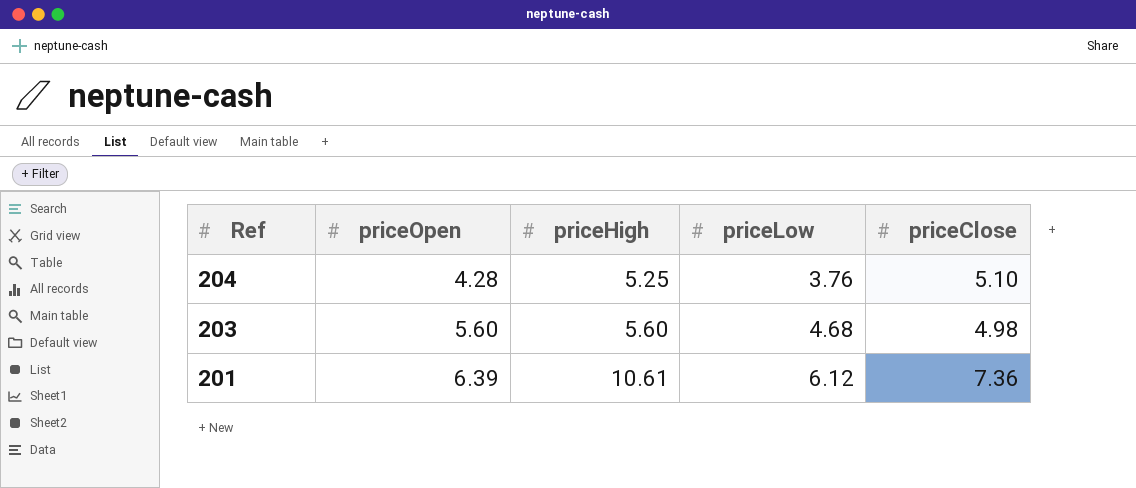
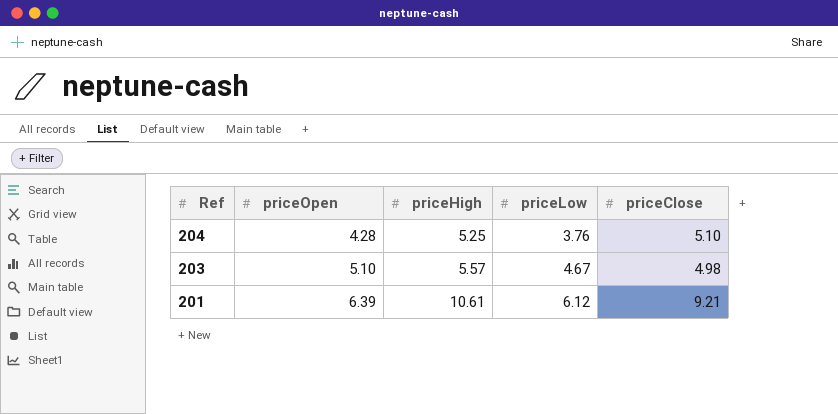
203 | priceOpen: 5.60 -> 5.10
203 | priceHigh: 5.60 -> 5.57
203 | priceLow: 4.68 -> 4.67
201 | priceClose: 7.36 -> 9.21

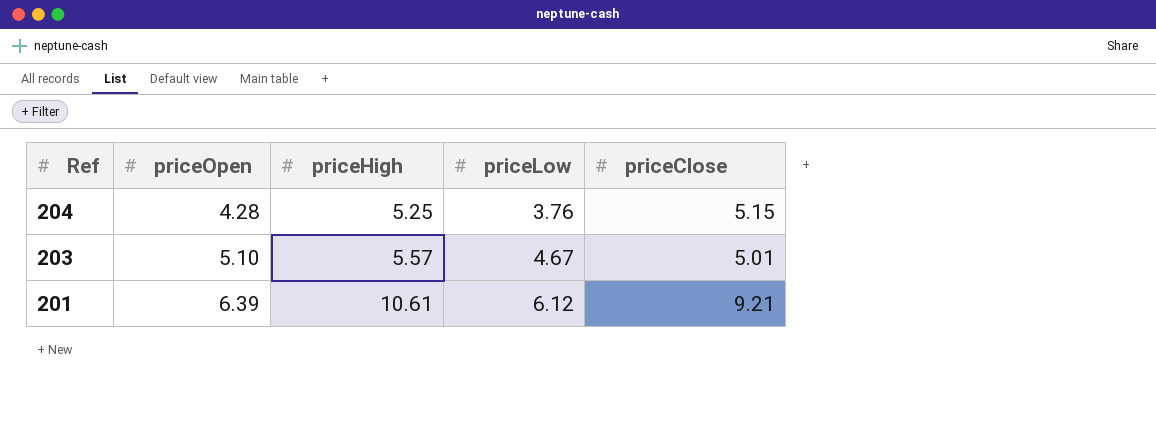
204 | priceClose: 5.10 -> 5.15
203 | priceClose: 4.98 -> 5.01

